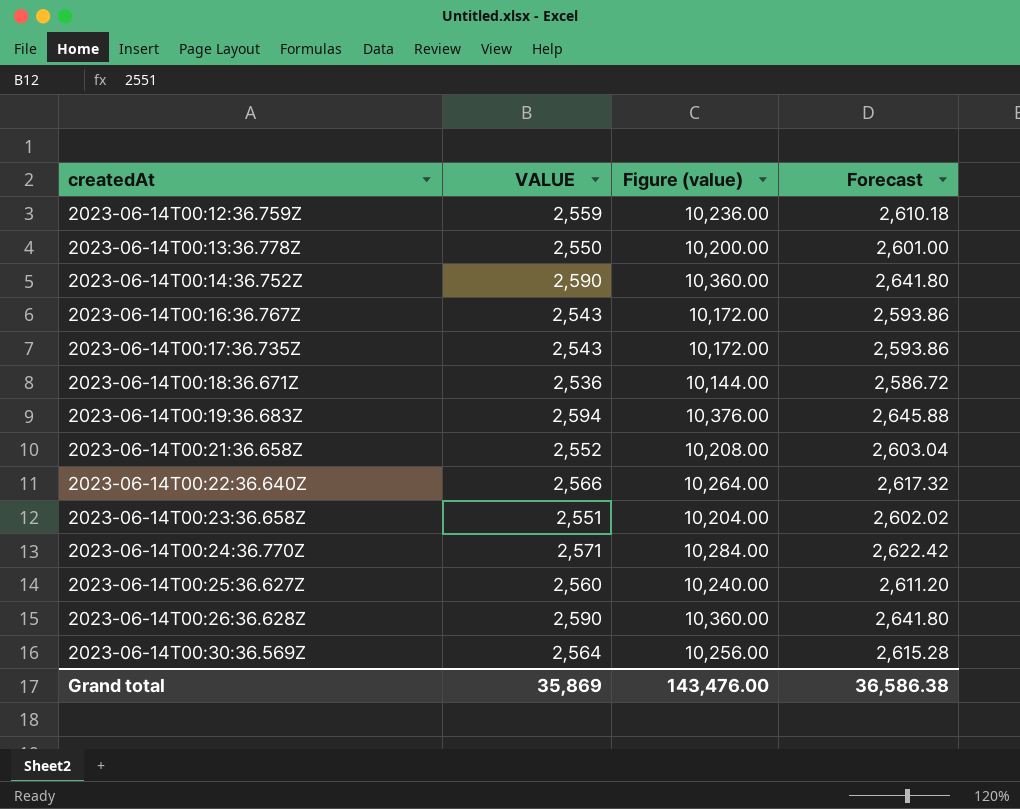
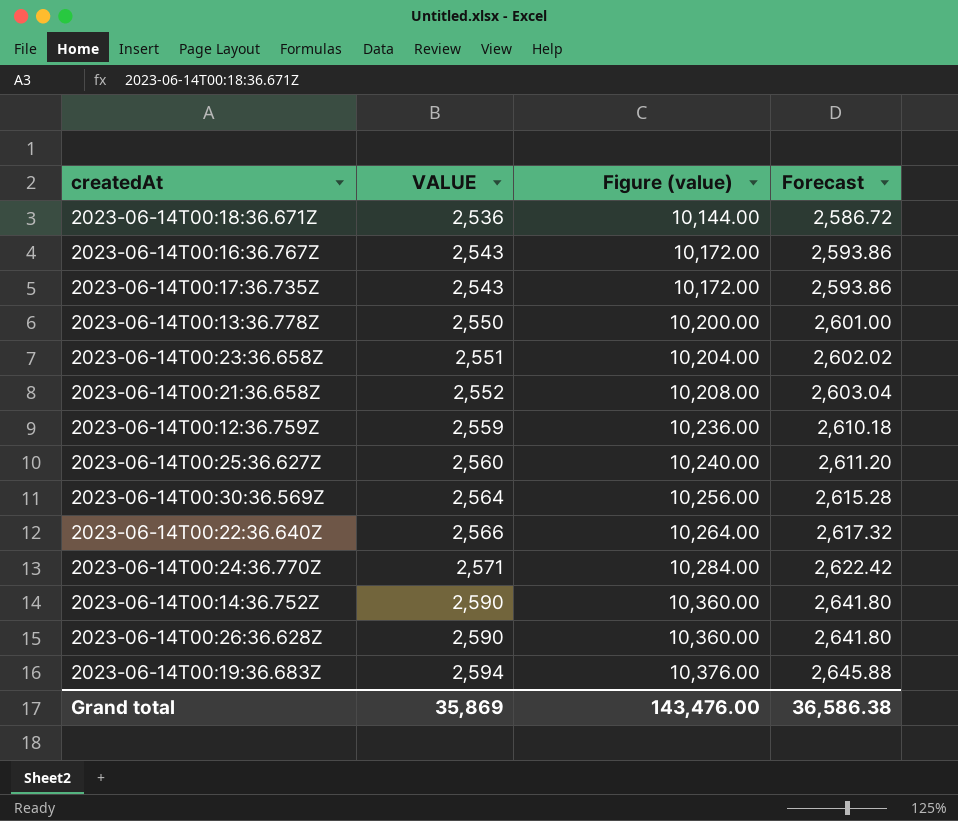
row order: createdAt ascending -> VALUE ascending

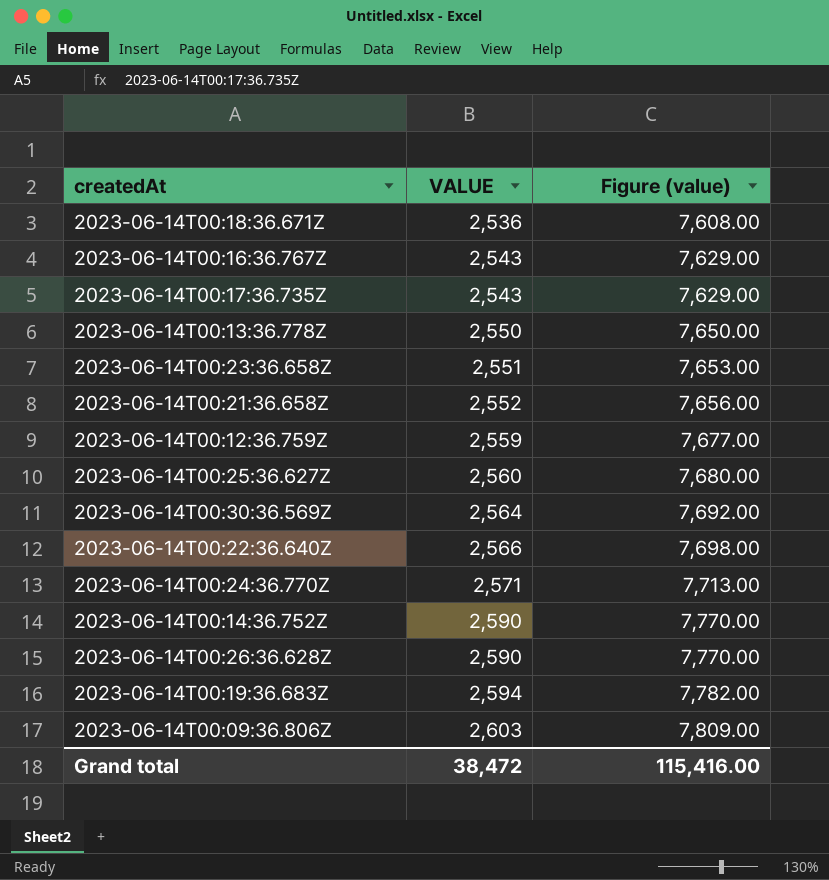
column Forecast | formula: [VALUE] * 1.02 -> none
column Figure (value) | formula: [VALUE] * 4 -> [VALUE] * 3
row 2023-06-14T00:09:36.806Z: none -> 2,603 | 7,809.00
Grand total | VALUE: 35,869 -> 38,472
Grand total | Figure (value): 143,476.00 -> 115,416.00

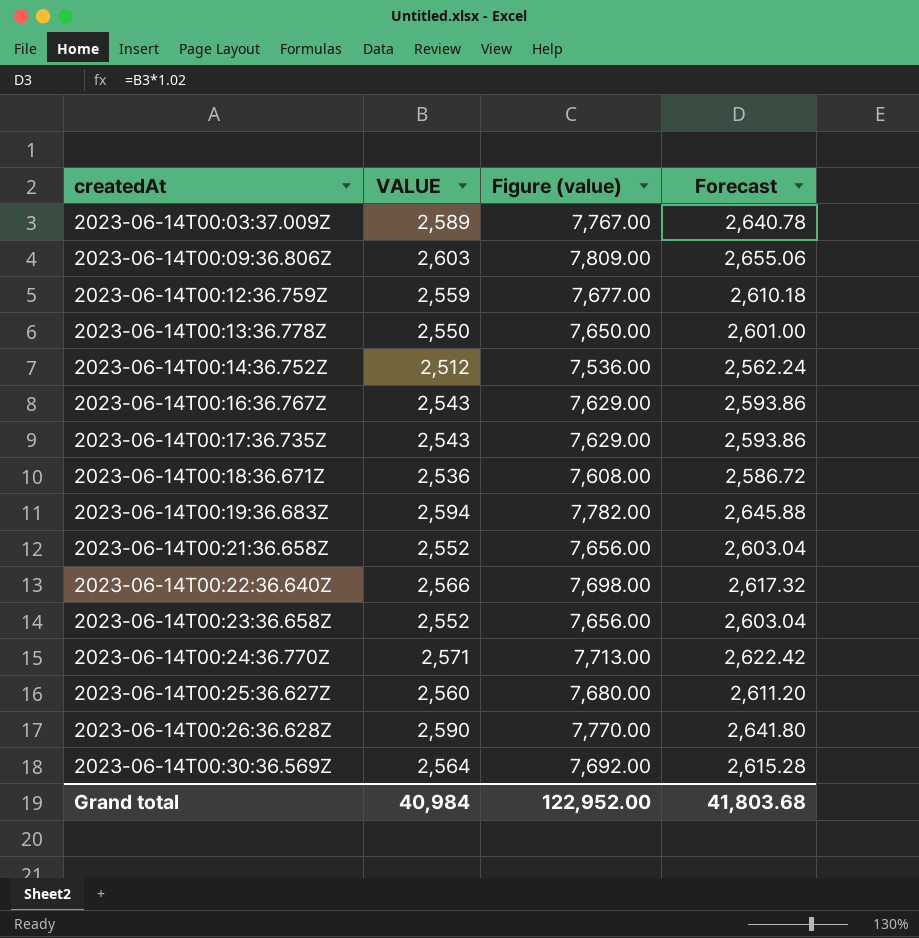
row order: VALUE ascending -> createdAt ascending
column Forecast | formula: none -> [VALUE] * 1.02
row 2023-06-14T00:03:37.009Z: none -> 2,589 | 7,767.00 | 2,640.78
2023-06-14T00:14:36.752Z | VALUE: 2,590 -> 2,512
2023-06-14T00:14:36.752Z | Figure (value): 7,770.00 -> 7,536.00
2023-06-14T00:23:36.658Z | VALUE: 2,551 -> 2,552
2023-06-14T00:23:36.658Z | Figure (value): 7,653.00 -> 7,656.00
Grand total | VALUE: 38,472 -> 40,984
Grand total | Figure (value): 115,416.00 -> 122,952.00

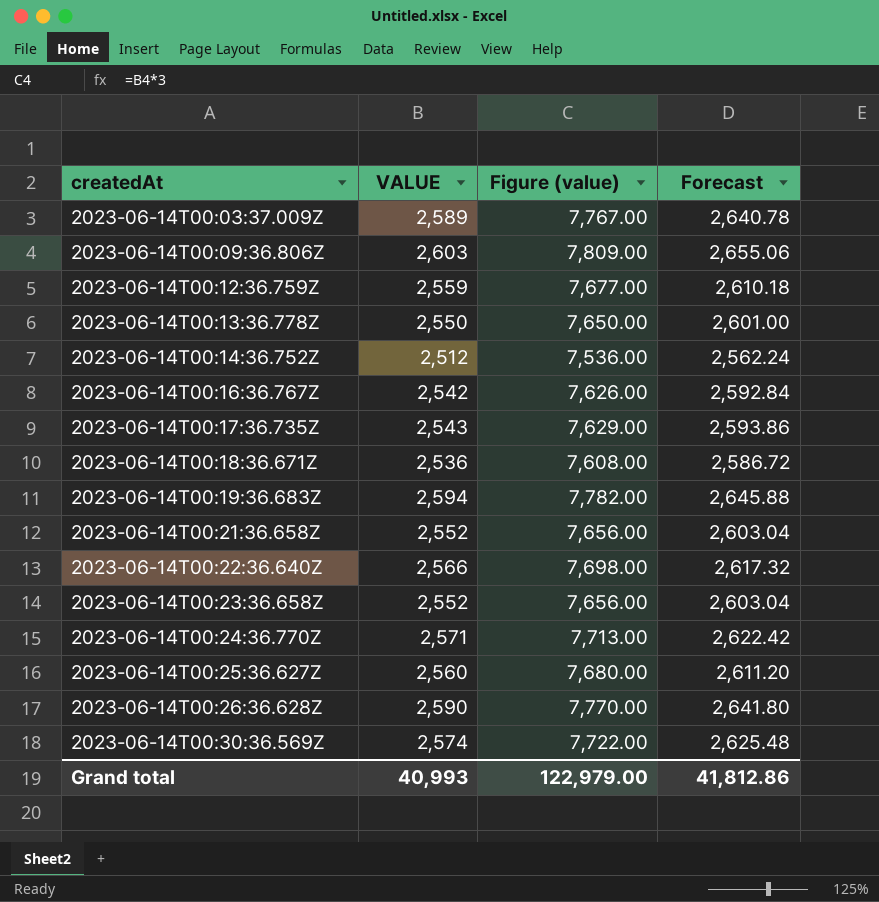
2023-06-14T00:16:36.767Z | VALUE: 2,543 -> 2,542
2023-06-14T00:16:36.767Z | Figure (value): 7,629.00 -> 7,626.00
2023-06-14T00:16:36.767Z | Forecast: 2,593.86 -> 2,592.84
2023-06-14T00:30:36.569Z | VALUE: 2,564 -> 2,574
2023-06-14T00:30:36.569Z | Figure (value): 7,692.00 -> 7,722.00
2023-06-14T00:30:36.569Z | Forecast: 2,615.28 -> 2,625.48
Grand total | VALUE: 40,984 -> 40,993
Grand total | Figure (value): 122,952.00 -> 122,979.00
Grand total | Forecast: 41,803.68 -> 41,812.86

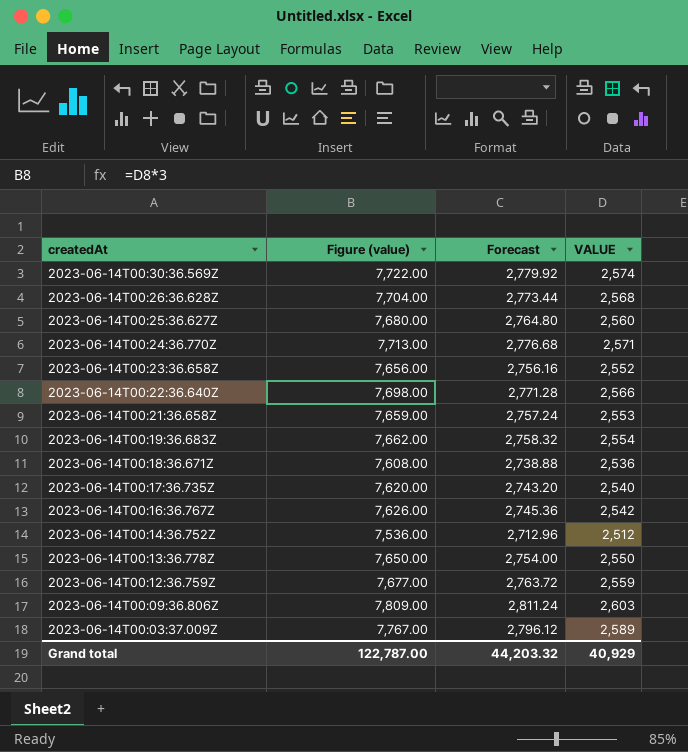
row order: createdAt ascending -> createdAt descending
column Forecast | formula: [VALUE] * 1.02 -> [VALUE] * 1.08
column VALUE | position: 2 -> 4
2023-06-14T00:26:36.628Z | Figure (value): 7,770.00 -> 7,704.00
2023-06-14T00:26:36.628Z | VALUE: 2,590 -> 2,568
2023-06-14T00:21:36.658Z | Figure (value): 7,656.00 -> 7,659.00
2023-06-14T00:21:36.658Z | VALUE: 2,552 -> 2,553
2023-06-14T00:19:36.683Z | Figure (value): 7,782.00 -> 7,662.00
2023-06-14T00:19:36.683Z | VALUE: 2,594 -> 2,554
2023-06-14T00:17:36.735Z | Figure (value): 7,629.00 -> 7,620.00
2023-06-14T00:17:36.735Z | VALUE: 2,543 -> 2,540
Grand total | Figure (value): 122,979.00 -> 122,787.00
Grand total | Forecast: 41,812.86 -> 44,203.32
Grand total | VALUE: 40,993 -> 40,929

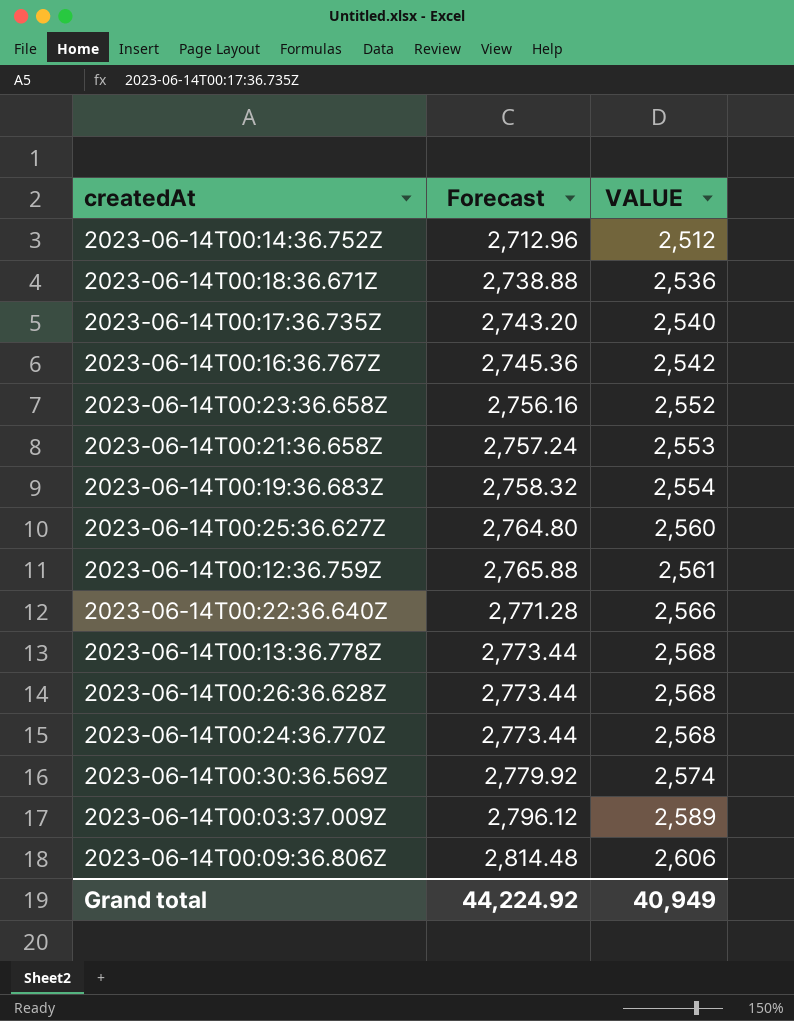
row order: createdAt descending -> Forecast ascending
column Figure (value) | formula: [VALUE] * 3 -> none
2023-06-14T00:12:36.759Z | Forecast: 2,763.72 -> 2,765.88
2023-06-14T00:12:36.759Z | VALUE: 2,559 -> 2,561
2023-06-14T00:13:36.778Z | Forecast: 2,754.00 -> 2,773.44
2023-06-14T00:13:36.778Z | VALUE: 2,550 -> 2,568
2023-06-14T00:24:36.770Z | Forecast: 2,776.68 -> 2,773.44
2023-06-14T00:24:36.770Z | VALUE: 2,571 -> 2,568
2023-06-14T00:09:36.806Z | Forecast: 2,811.24 -> 2,814.48
2023-06-14T00:09:36.806Z | VALUE: 2,603 -> 2,606
Grand total | Forecast: 44,203.32 -> 44,224.92
Grand total | VALUE: 40,929 -> 40,949

